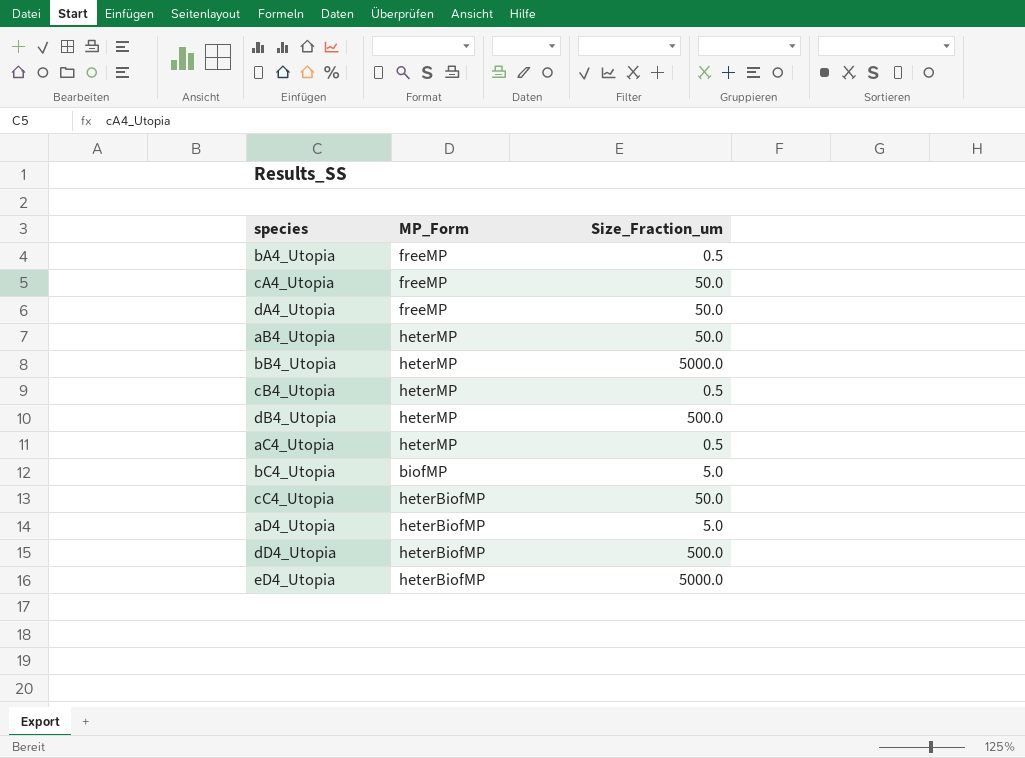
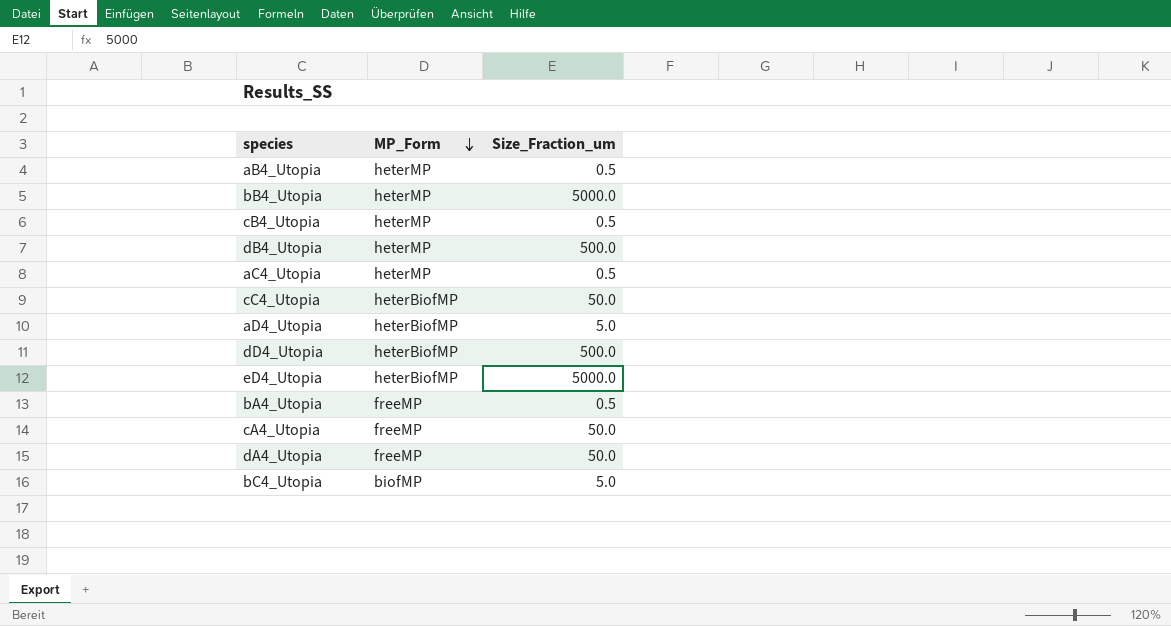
row order: none -> MP_Form descending
aB4_Utopia | Size_Fraction_um: 50.0 -> 0.5

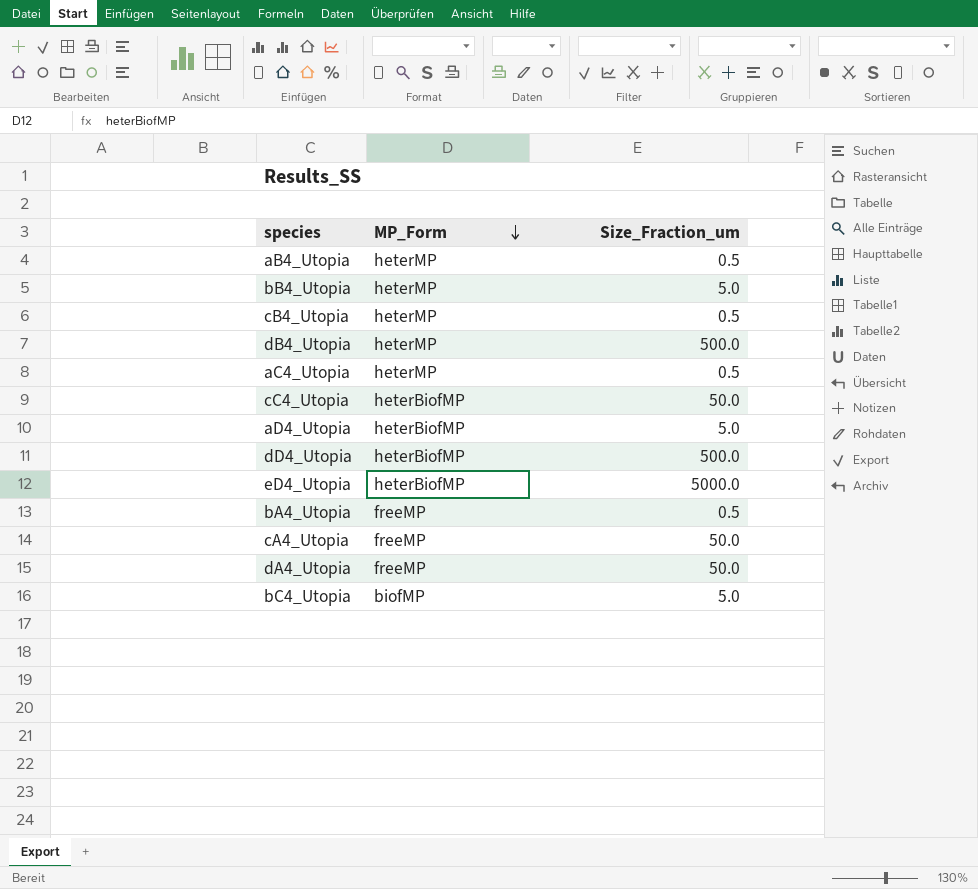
bB4_Utopia | Size_Fraction_um: 5000.0 -> 5.0

